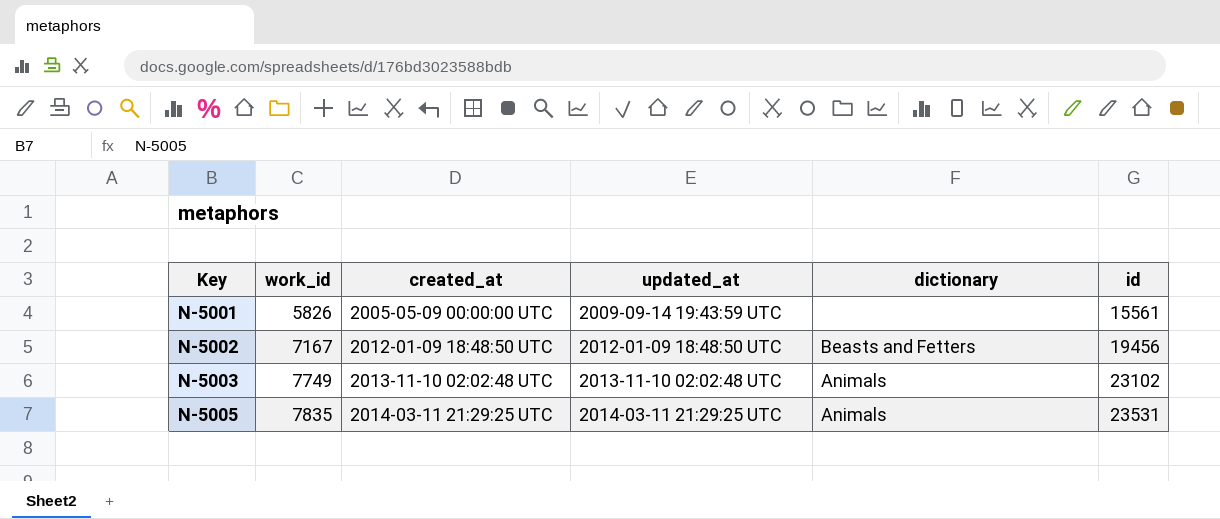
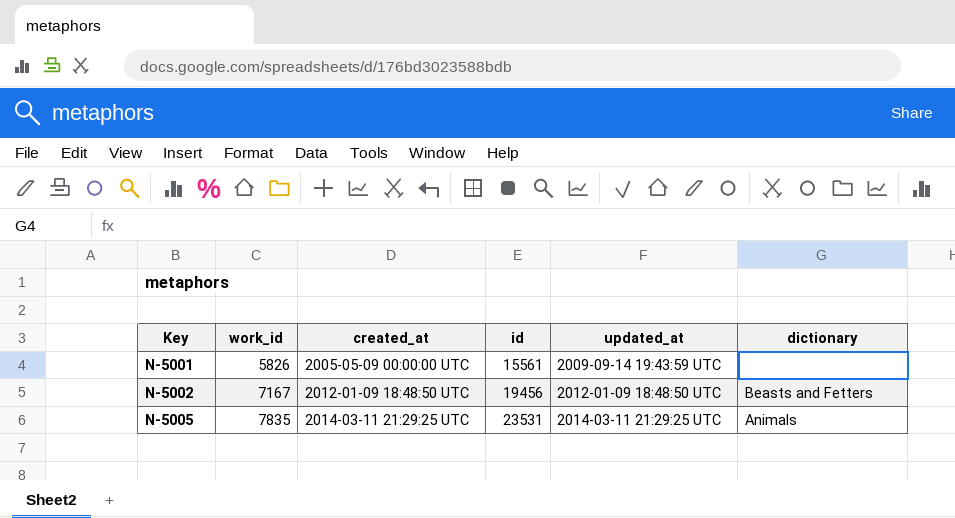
column id | position: 6 -> 4
row N-5003: 7749 | 2013-11-10 02:02:48 UTC | 2013-11-10 02:02:48 UTC | Animals | 23102 -> none

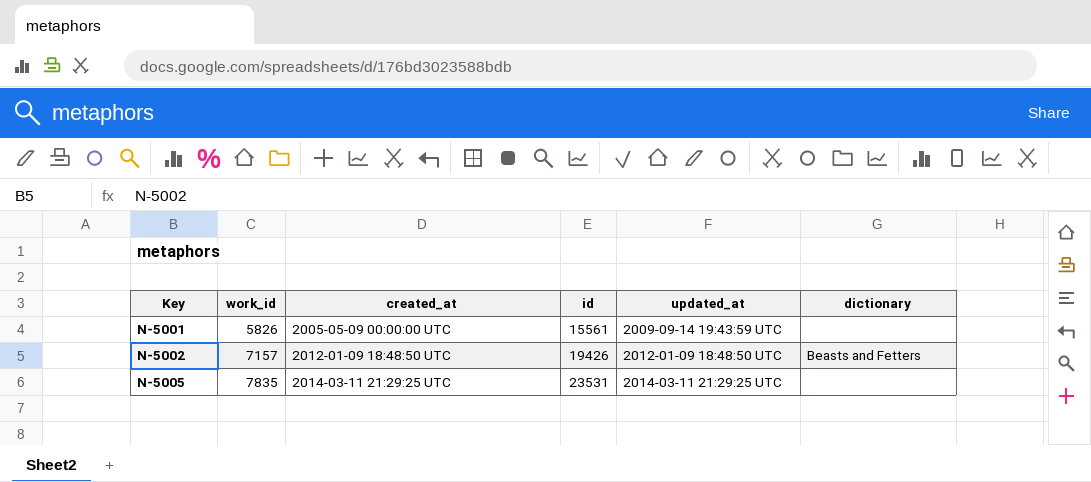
N-5002 | work_id: 7167 -> 7157
N-5002 | id: 19456 -> 19426
N-5005 | dictionary: Animals -> none

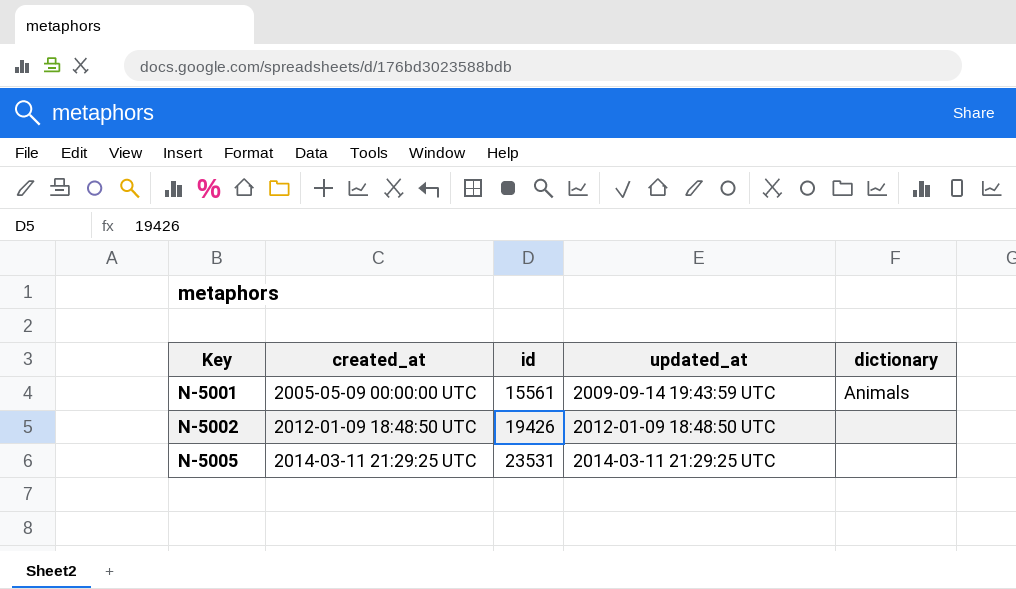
column work_id | position: 2 -> none
N-5001 | dictionary: none -> Animals
N-5002 | dictionary: Beasts and Fetters -> none

